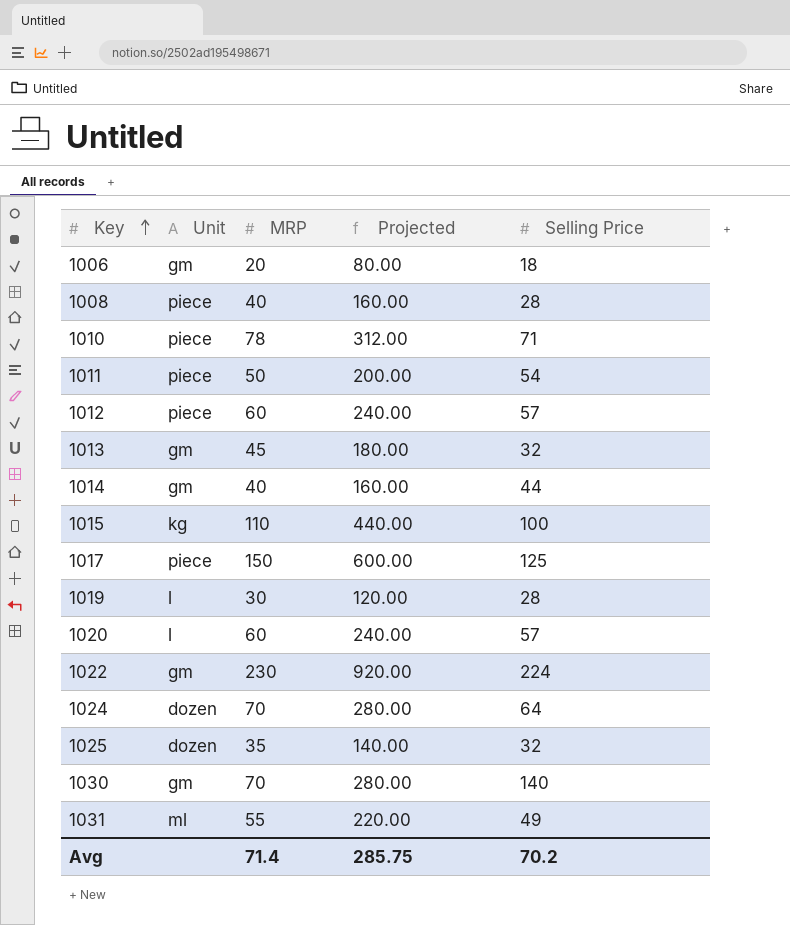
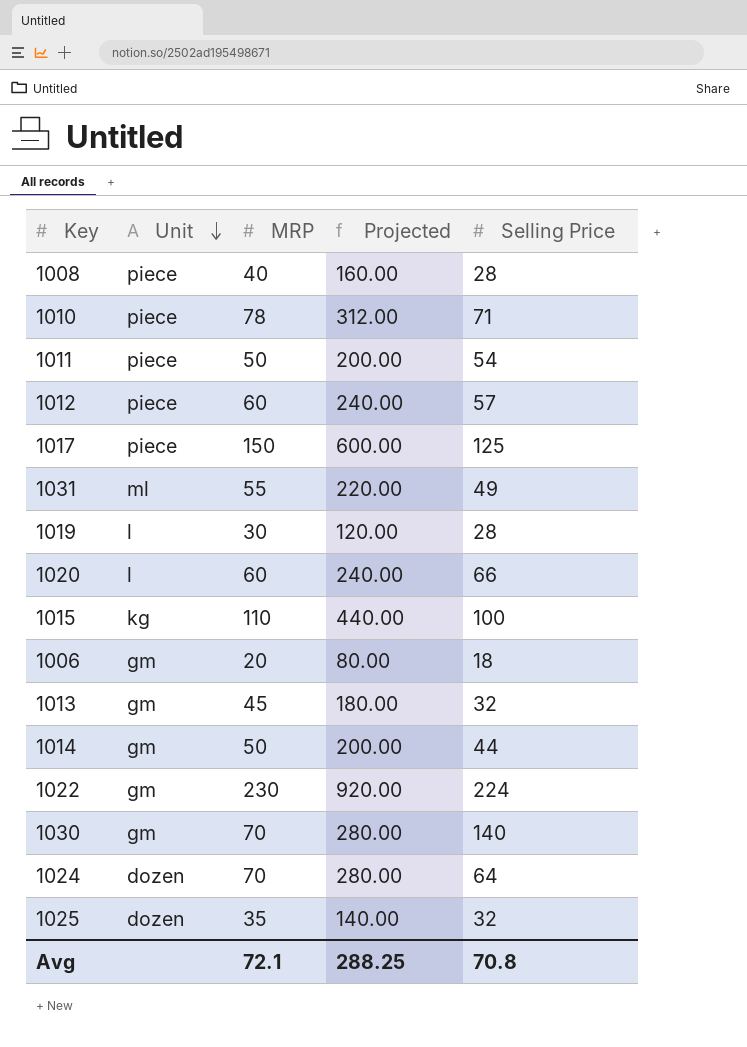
row order: Key ascending -> Unit descending
1020 | Selling Price: 57 -> 66
1014 | MRP: 40 -> 50
1014 | Projected: 160.00 -> 200.00
Avg | MRP: 71.4 -> 72.1
Avg | Projected: 285.75 -> 288.25
Avg | Selling Price: 70.2 -> 70.8

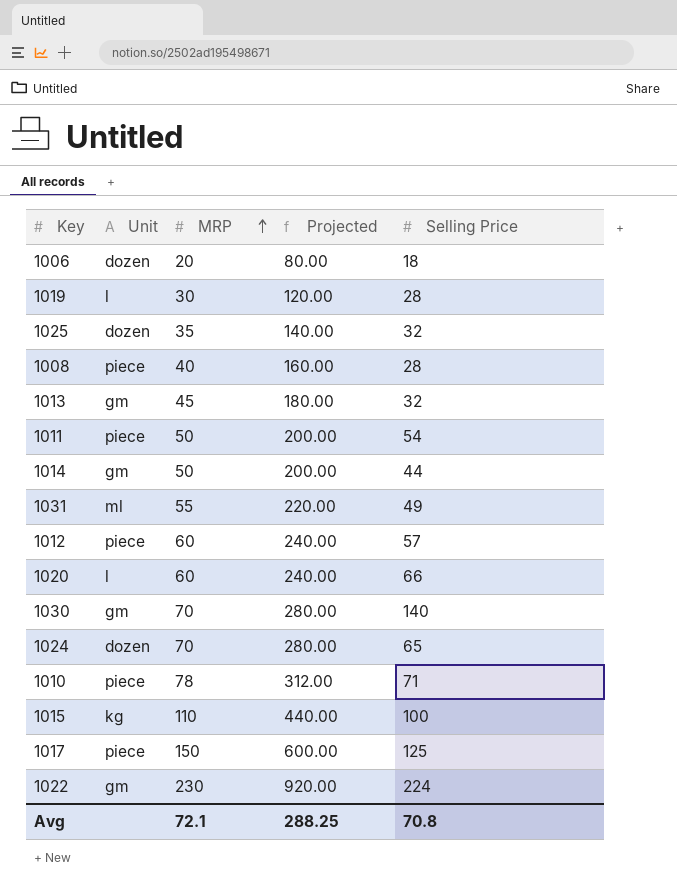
row order: Unit descending -> MRP ascending
1006 | Unit: gm -> dozen
1024 | Selling Price: 64 -> 65

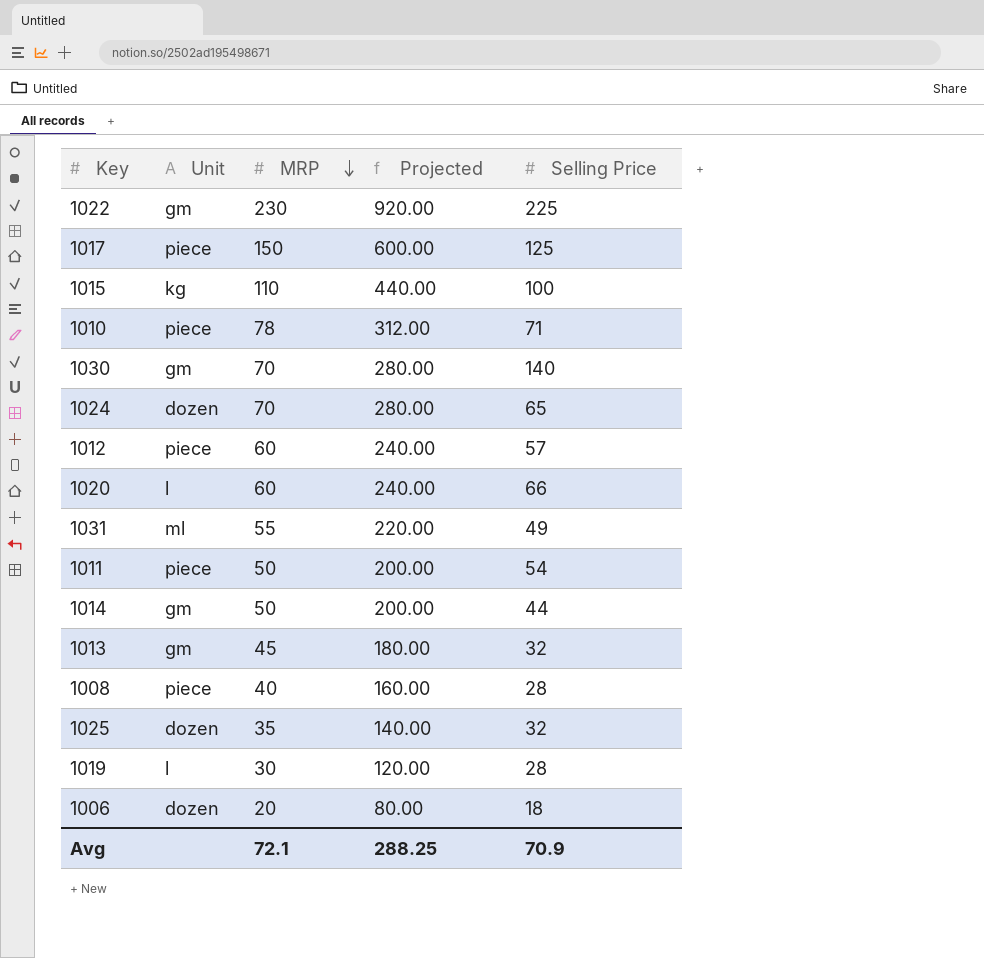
row order: MRP ascending -> MRP descending
1022 | Selling Price: 224 -> 225
Avg | Selling Price: 70.8 -> 70.9

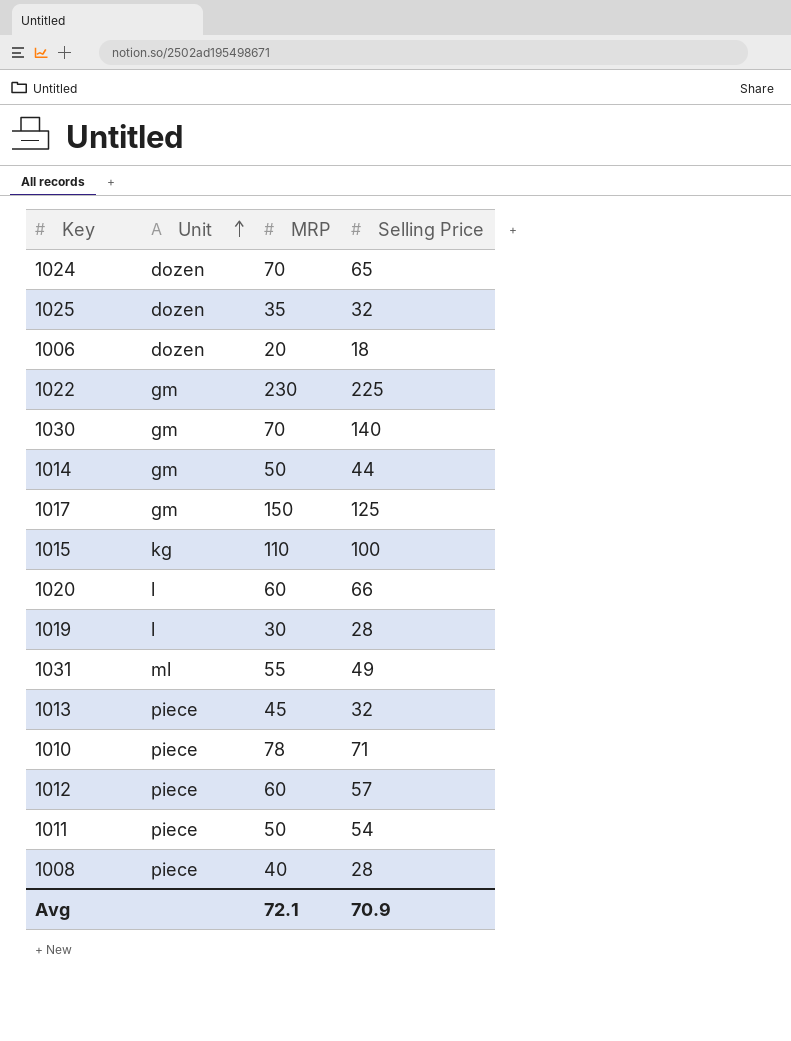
row order: MRP descending -> Unit ascending
column Projected | formula: [MRP] * 4 -> none
1017 | Unit: piece -> gm
1013 | Unit: gm -> piece

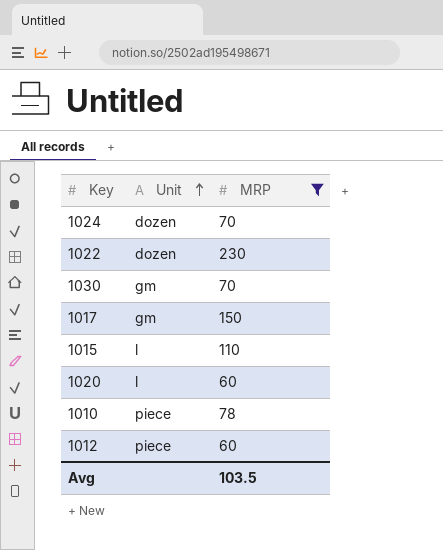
filter: none -> MRP >= 60
column Selling Price | position: 4 -> none
1022 | Unit: gm -> dozen
1015 | Unit: kg -> l
Avg | MRP: 72.1 -> 103.5

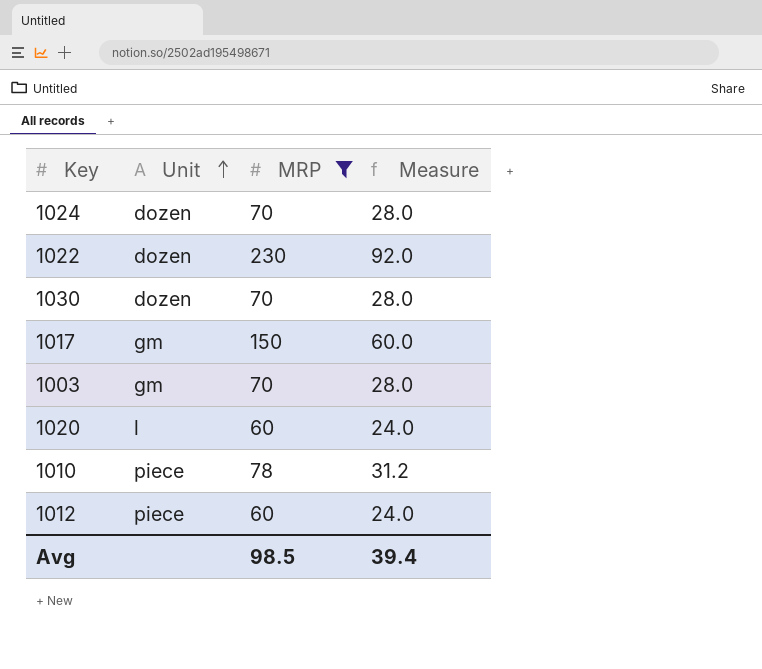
column Measure | formula: none -> [MRP] * 0.4
row 1015: l | 110 -> none
1030 | Unit: gm -> dozen
row 1003: none -> gm | 70 | 28.0
Avg | MRP: 103.5 -> 98.5

